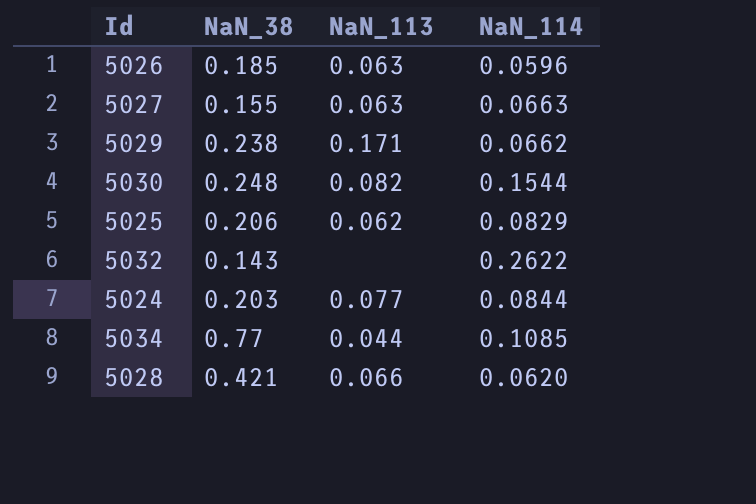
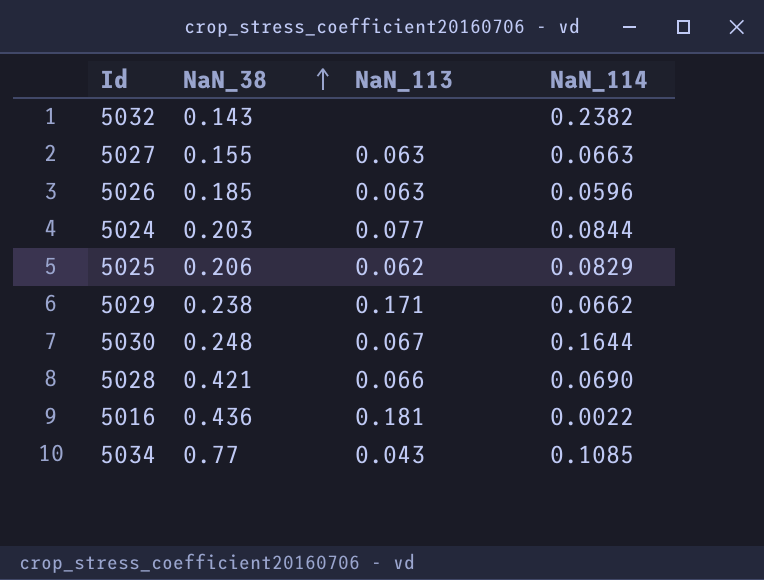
row order: none -> NaN_38 ascending
5032 | NaN_114: 0.2622 -> 0.2382
5030 | NaN_113: 0.082 -> 0.067
5030 | NaN_114: 0.1544 -> 0.1644
5028 | NaN_114: 0.0620 -> 0.0690
row 5016: none -> 0.436 | 0.181 | 0.0022
5034 | NaN_113: 0.044 -> 0.043

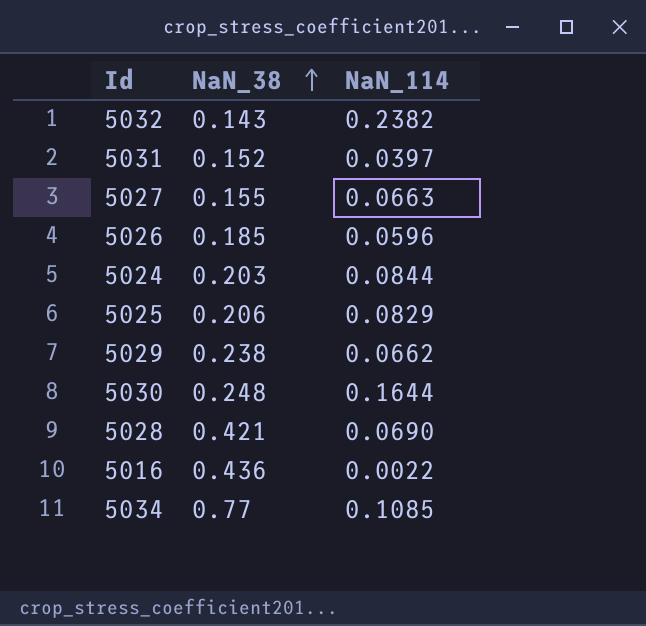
column NaN_113 | position: 3 -> none
row 5031: none -> 0.152 | 0.0397

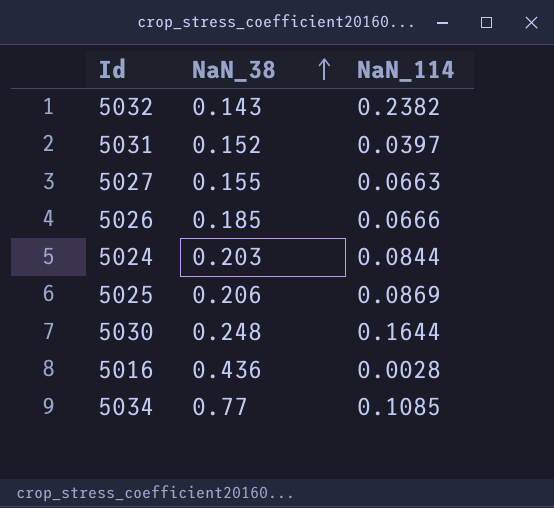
row 5029: 0.238 | 0.0662 -> none
row 5028: 0.421 | 0.0690 -> none
5026 | NaN_114: 0.0596 -> 0.0666
5025 | NaN_114: 0.0829 -> 0.0869
5016 | NaN_114: 0.0022 -> 0.0028

